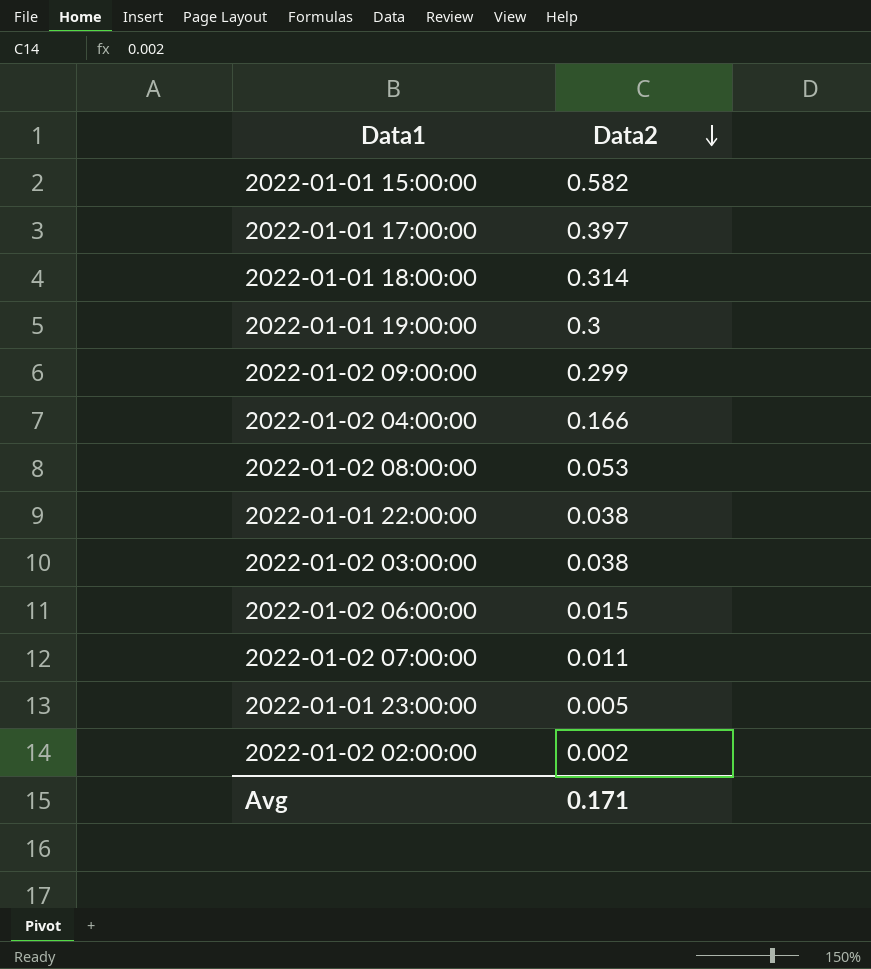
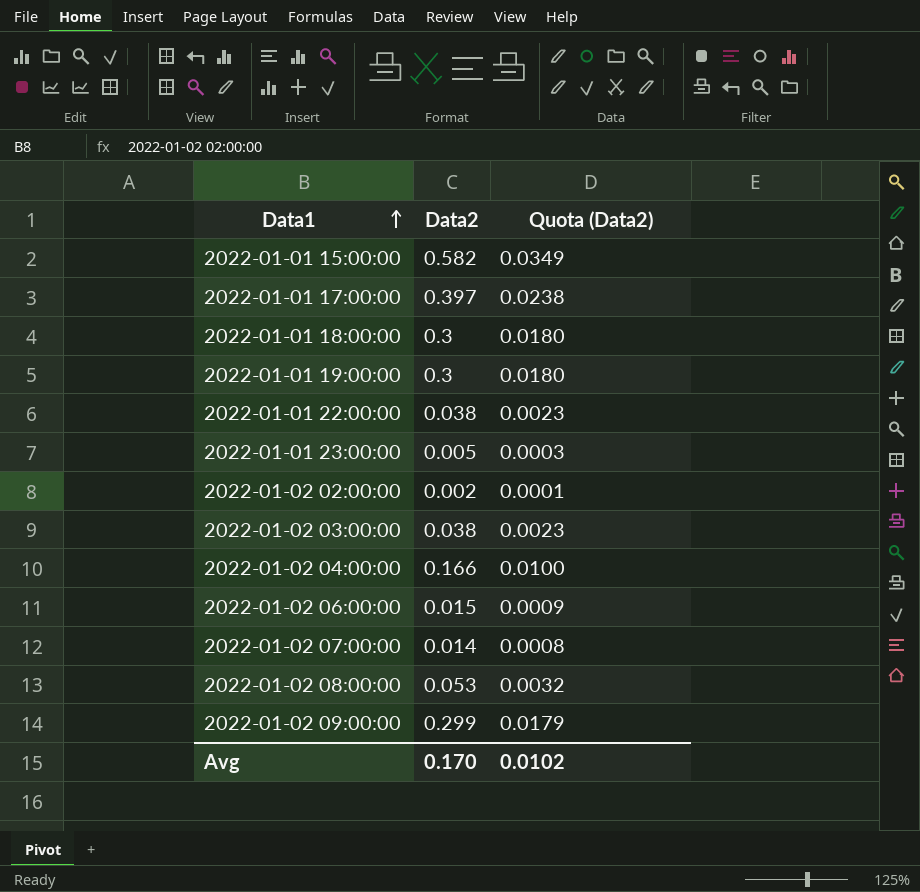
row order: Data2 descending -> Data1 ascending
column Quota (Data2) | formula: none -> [Data2] * 0.06
2022-01-01 18:00:00 | Data2: 0.314 -> 0.3
2022-01-02 07:00:00 | Data2: 0.011 -> 0.014
Avg | Data2: 0.171 -> 0.170

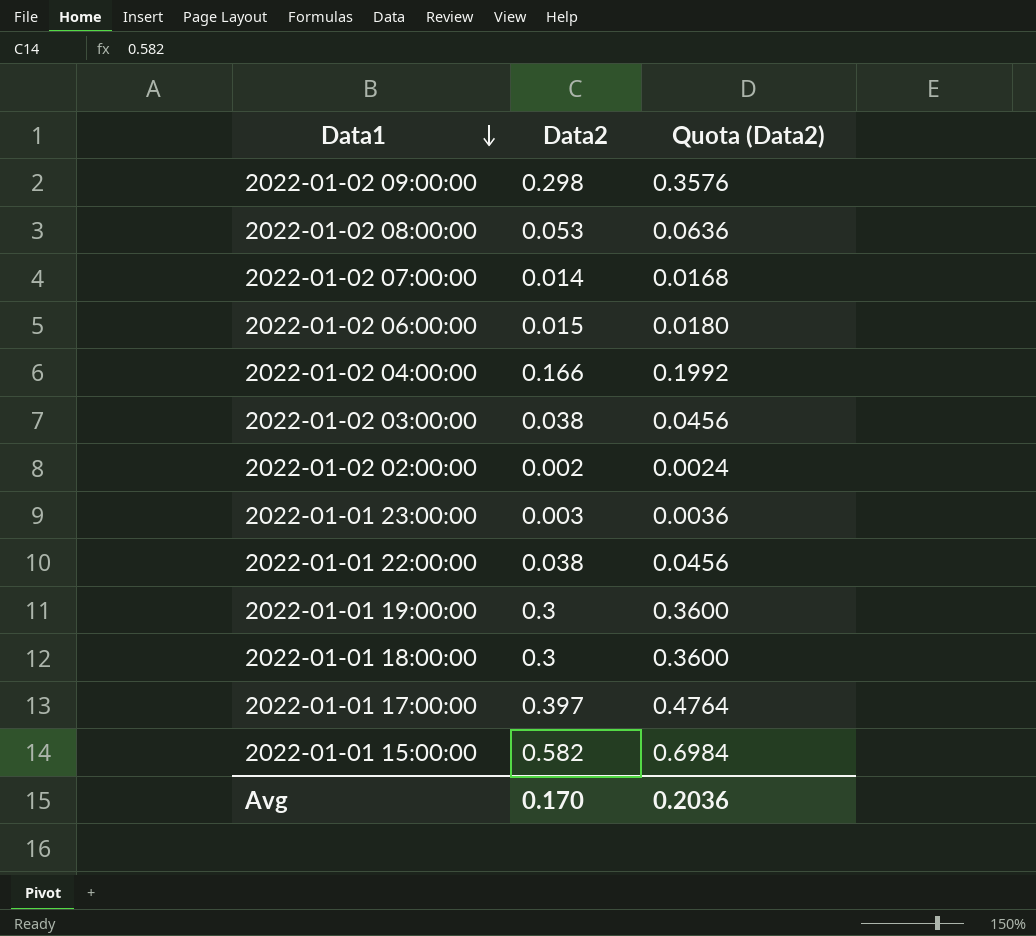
row order: Data1 ascending -> Data1 descending
column Quota (Data2) | formula: [Data2] * 0.06 -> [Data2] * 1.2
2022-01-02 09:00:00 | Data2: 0.299 -> 0.298
2022-01-01 23:00:00 | Data2: 0.005 -> 0.003
Avg | Quota (Data2): 0.0102 -> 0.2036

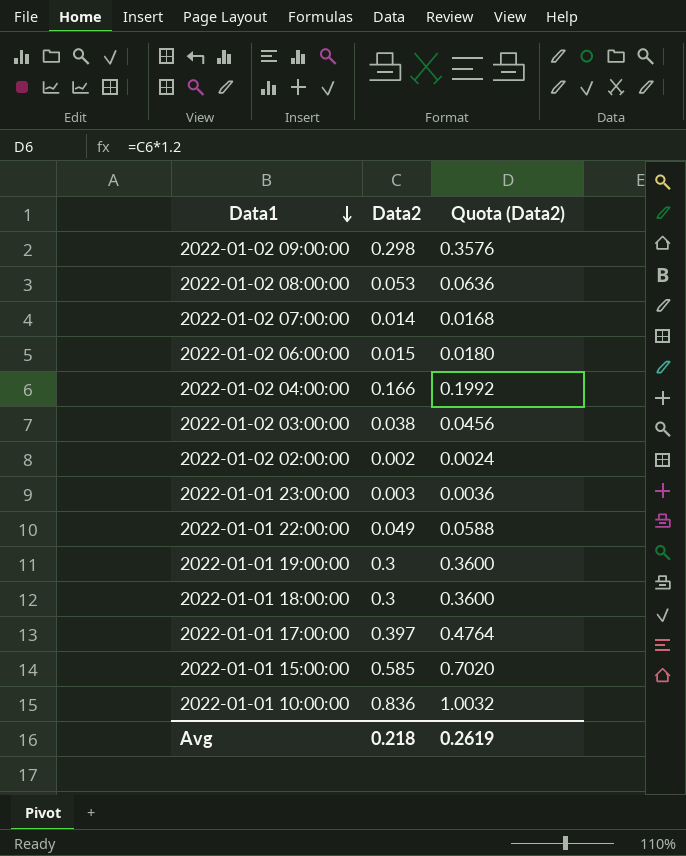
2022-01-01 22:00:00 | Data2: 0.038 -> 0.049
2022-01-01 22:00:00 | Quota (Data2): 0.0456 -> 0.0588
2022-01-01 15:00:00 | Data2: 0.582 -> 0.585
2022-01-01 15:00:00 | Quota (Data2): 0.6984 -> 0.7020
row 2022-01-01 10:00:00: none -> 0.836 | 1.0032
Avg | Data2: 0.170 -> 0.218
Avg | Quota (Data2): 0.2036 -> 0.2619

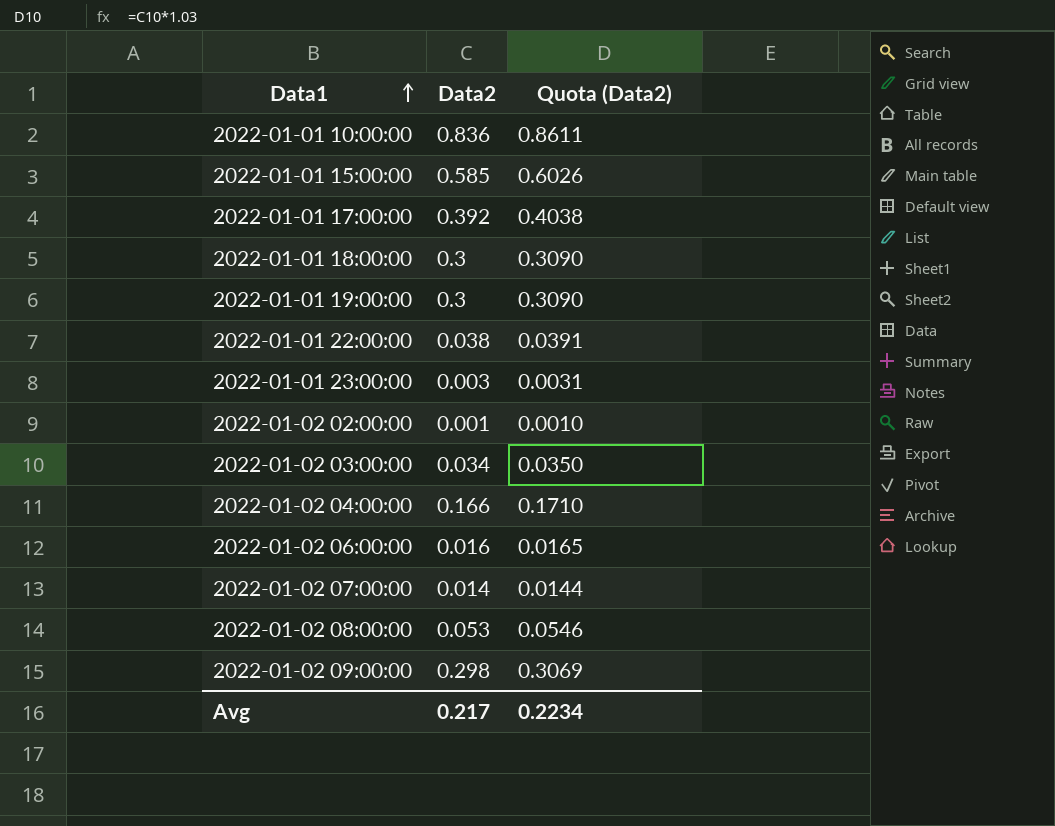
row order: Data1 descending -> Data1 ascending
column Quota (Data2) | formula: [Data2] * 1.2 -> [Data2] * 1.03
2022-01-01 17:00:00 | Data2: 0.397 -> 0.392
2022-01-01 22:00:00 | Data2: 0.049 -> 0.038
2022-01-02 02:00:00 | Data2: 0.002 -> 0.001
2022-01-02 03:00:00 | Data2: 0.038 -> 0.034
2022-01-02 06:00:00 | Data2: 0.015 -> 0.016
Avg | Data2: 0.218 -> 0.217
Avg | Quota (Data2): 0.2619 -> 0.2234

